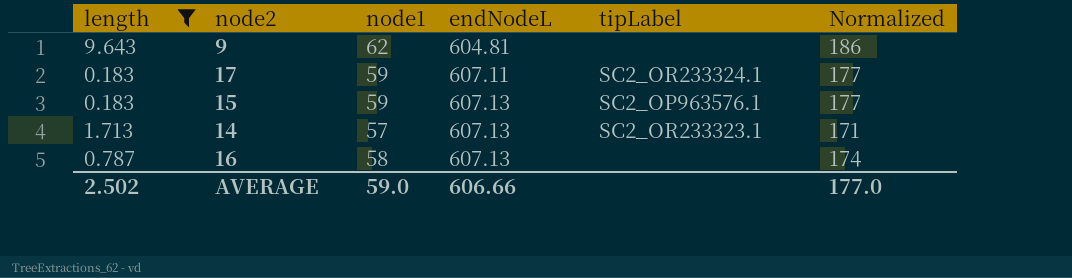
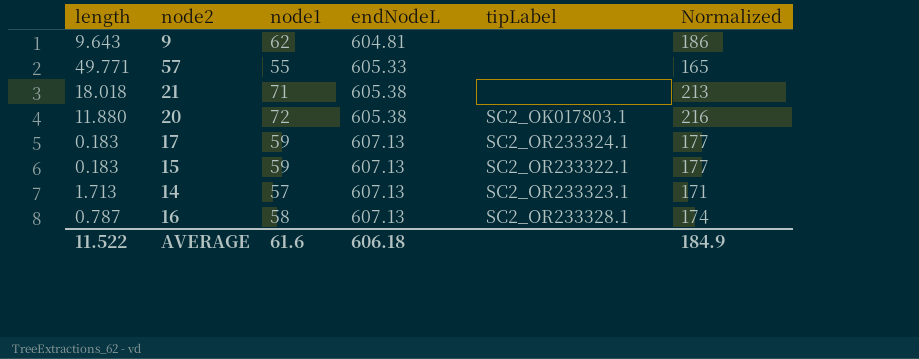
filter: length <= 9.643 -> none
17 | endNodeL: 607.11 -> 607.13
15 | tipLabel: SC2_OP963576.1 -> SC2_OR233322.1
16 | tipLabel: none -> SC2_OR233328.1
AVERAGE | length: 2.502 -> 11.522
AVERAGE | node1: 59.0 -> 61.6
AVERAGE | endNodeL: 606.66 -> 606.18
AVERAGE | Normalized: 177.0 -> 184.9

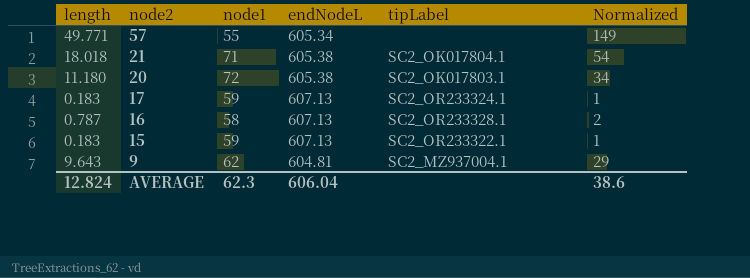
row order: endNodeL ascending -> node2 descending
column Normalized | formula: [node1] * 3 -> [length] * 3
row 14: 1.713 | 57 | 607.13 | SC2_OR233323.1 | 171 -> none
57 | endNodeL: 605.33 -> 605.34
21 | tipLabel: none -> SC2_OK017804.1
20 | length: 11.880 -> 11.180
9 | tipLabel: none -> SC2_MZ937004.1
AVERAGE | length: 11.522 -> 12.824
AVERAGE | node1: 61.6 -> 62.3
AVERAGE | endNodeL: 606.18 -> 606.04
AVERAGE | Normalized: 184.9 -> 38.6

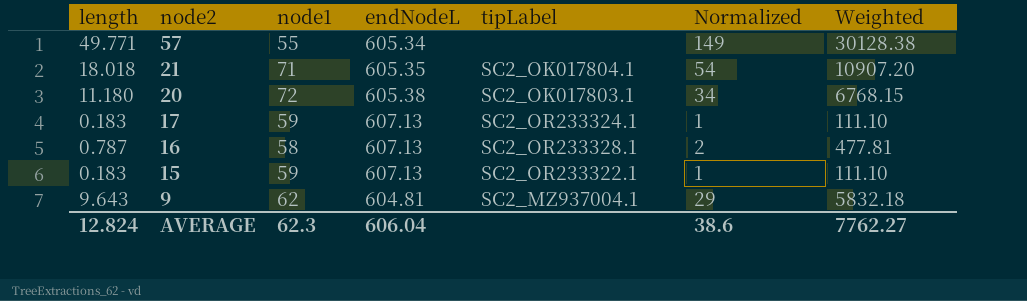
column Weighted | formula: none -> [length] * [endNodeL]
21 | endNodeL: 605.38 -> 605.35

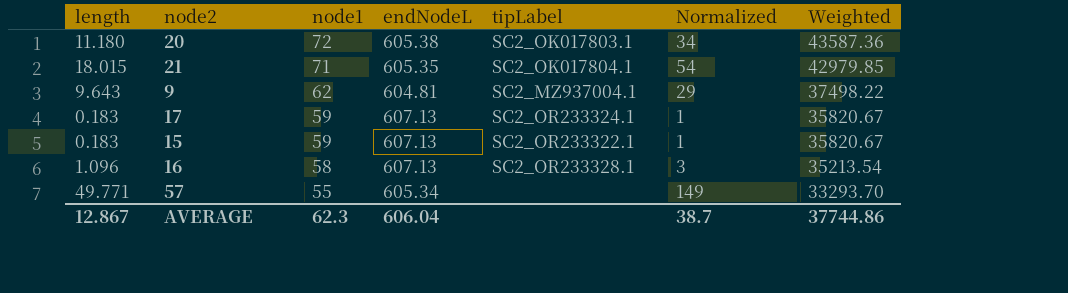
row order: node2 descending -> node1 descending
column Weighted | formula: [length] * [endNodeL] -> [node1] * [endNodeL]
21 | length: 18.018 -> 18.015
16 | length: 0.787 -> 1.096
16 | Normalized: 2 -> 3
AVERAGE | length: 12.824 -> 12.867
AVERAGE | Normalized: 38.6 -> 38.7
AVERAGE | Weighted: 7762.27 -> 37744.86

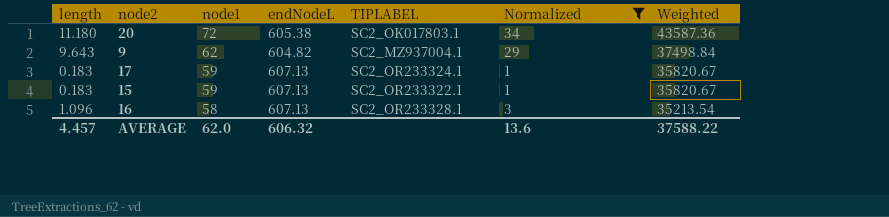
filter: none -> Normalized <= 34
column name: tipLabel -> TIPLABEL
9 | endNodeL: 604.81 -> 604.82
9 | Weighted: 37498.22 -> 37498.84
AVERAGE | length: 12.867 -> 4.457
AVERAGE | node1: 62.3 -> 62.0
AVERAGE | endNodeL: 606.04 -> 606.32
AVERAGE | Normalized: 38.7 -> 13.6
AVERAGE | Weighted: 37744.86 -> 37588.22

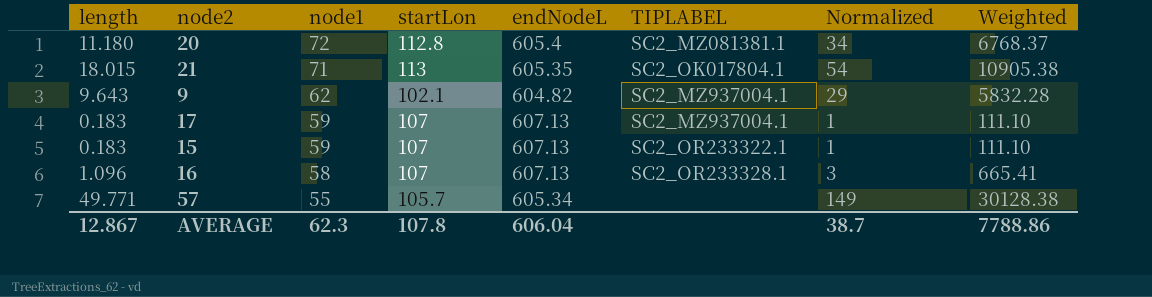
filter: Normalized <= 34 -> none
column startLon | position: none -> 4
column Weighted | formula: [node1] * [endNodeL] -> [length] * [endNodeL]
20 | endNodeL: 605.38 -> 605.4
20 | TIPLABEL: SC2_OK017803.1 -> SC2_MZ081381.1
17 | TIPLABEL: SC2_OR233324.1 -> SC2_MZ937004.1
AVERAGE | length: 4.457 -> 12.867
AVERAGE | node1: 62.0 -> 62.3
AVERAGE | endNodeL: 606.32 -> 606.04
AVERAGE | Normalized: 13.6 -> 38.7
AVERAGE | Weighted: 37588.22 -> 7788.86

